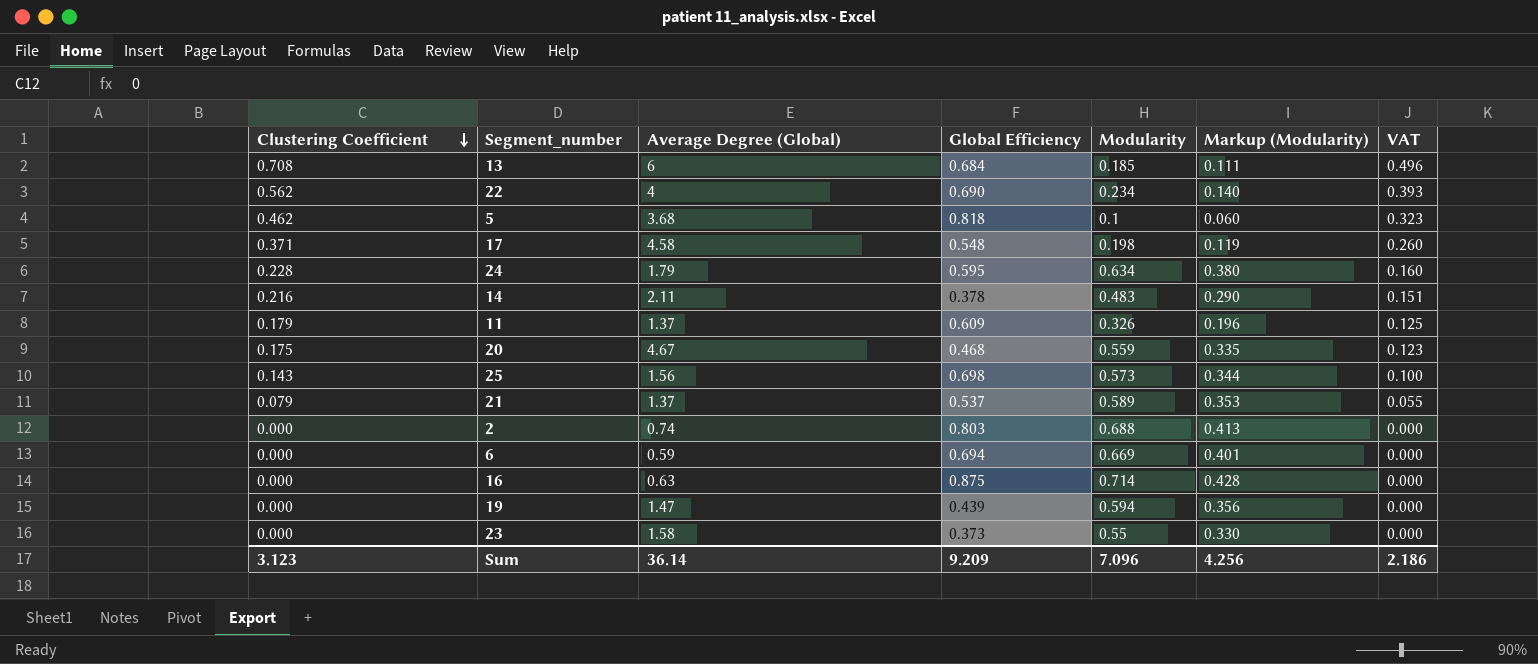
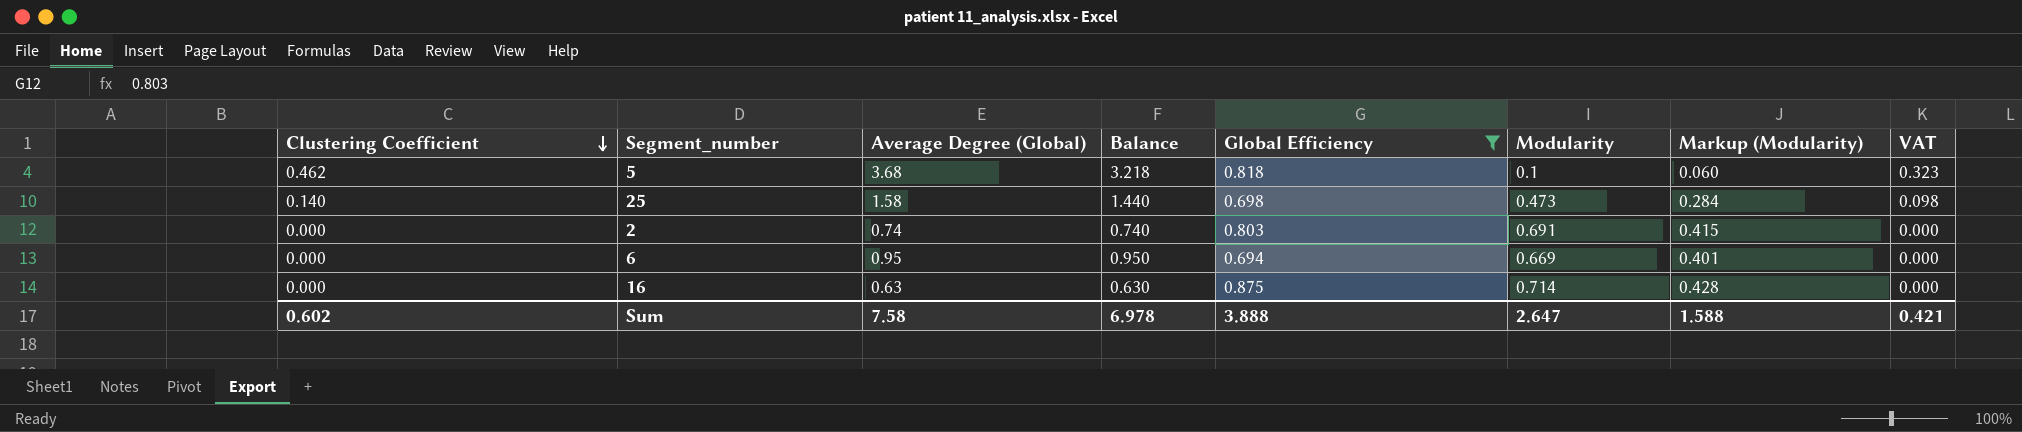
filter: none -> Global Efficiency >= 0.694
column Balance | formula: none -> [Average Degree (Global)] - [Clustering Coefficient]
25 | Clustering Coefficient: 0.143 -> 0.140
25 | Average Degree (Global): 1.56 -> 1.58
25 | Modularity: 0.573 -> 0.473
25 | Markup (Modularity): 0.344 -> 0.284
25 | VAT: 0.100 -> 0.098
2 | Modularity: 0.688 -> 0.691
2 | Markup (Modularity): 0.413 -> 0.415
6 | Average Degree (Global): 0.59 -> 0.95
Sum | Clustering Coefficient: 3.123 -> 0.602
Sum | Average Degree (Global): 36.14 -> 7.58
Sum | Global Efficiency: 9.209 -> 3.888
Sum | Modularity: 7.096 -> 2.647
Sum | Markup (Modularity): 4.256 -> 1.588
Sum | VAT: 2.186 -> 0.421

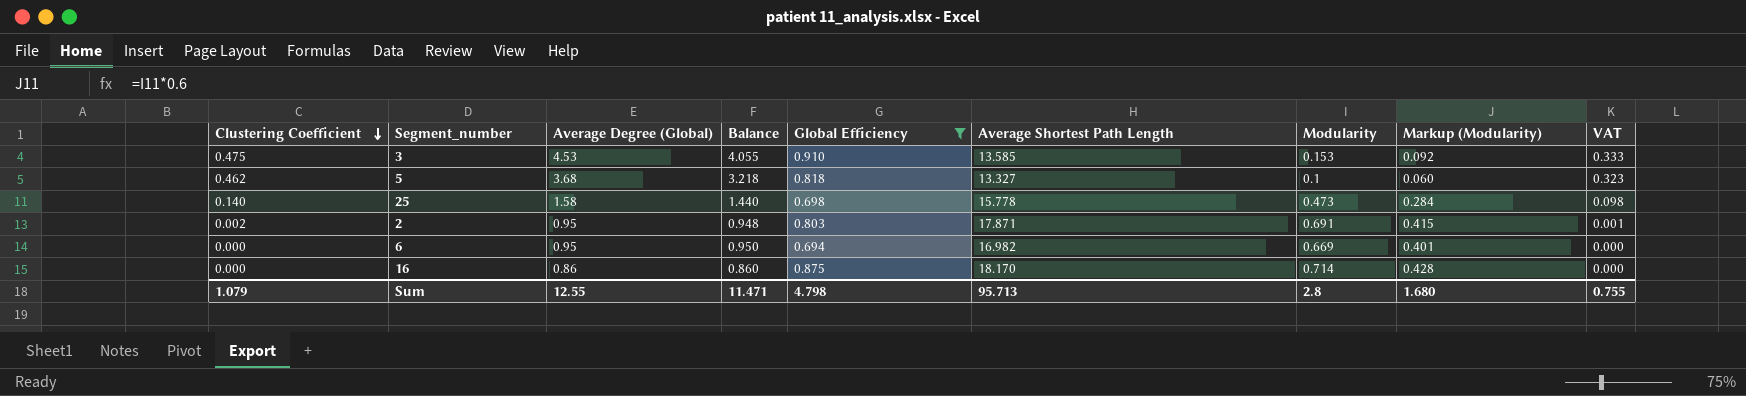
column Average Shortest Path Length | position: none -> 6
row 3: none -> 0.475 | 4.53 | 4.055 | 0.910 | 13.585 | 0.153 | 0.092 | 0.333
2 | Clustering Coefficient: 0.000 -> 0.002
2 | Average Degree (Global): 0.74 -> 0.95
2 | Balance: 0.740 -> 0.948
2 | VAT: 0.000 -> 0.001
16 | Average Degree (Global): 0.63 -> 0.86
16 | Balance: 0.630 -> 0.860
Sum | Clustering Coefficient: 0.602 -> 1.079
Sum | Average Degree (Global): 7.58 -> 12.55
Sum | Balance: 6.978 -> 11.471
Sum | Global Efficiency: 3.888 -> 4.798
Sum | Modularity: 2.647 -> 2.8
Sum | Markup (Modularity): 1.588 -> 1.680
Sum | VAT: 0.421 -> 0.755

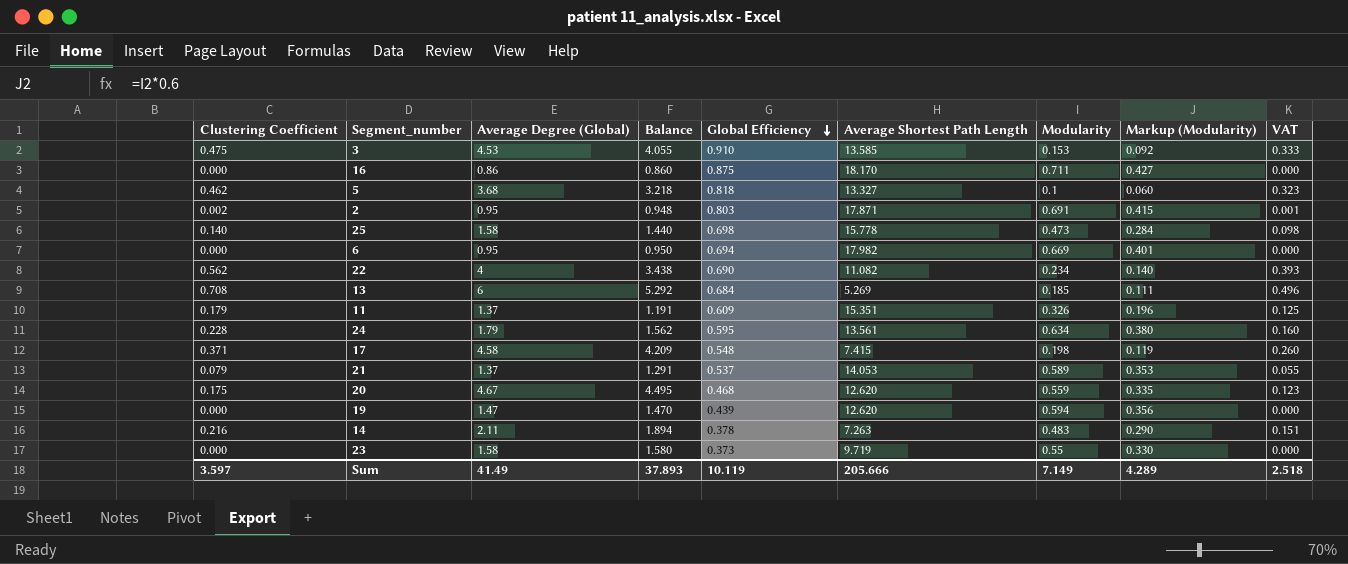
filter: Global Efficiency >= 0.694 -> none
row order: Clustering Coefficient descending -> Global Efficiency descending
16 | Modularity: 0.714 -> 0.711
16 | Markup (Modularity): 0.428 -> 0.427
6 | Average Shortest Path Length: 16.982 -> 17.982
Sum | Clustering Coefficient: 1.079 -> 3.597
Sum | Average Degree (Global): 12.55 -> 41.49
Sum | Balance: 11.471 -> 37.893
Sum | Global Efficiency: 4.798 -> 10.119
Sum | Average Shortest Path Length: 95.713 -> 205.666
Sum | Modularity: 2.8 -> 7.149
Sum | Markup (Modularity): 1.680 -> 4.289
Sum | VAT: 0.755 -> 2.518

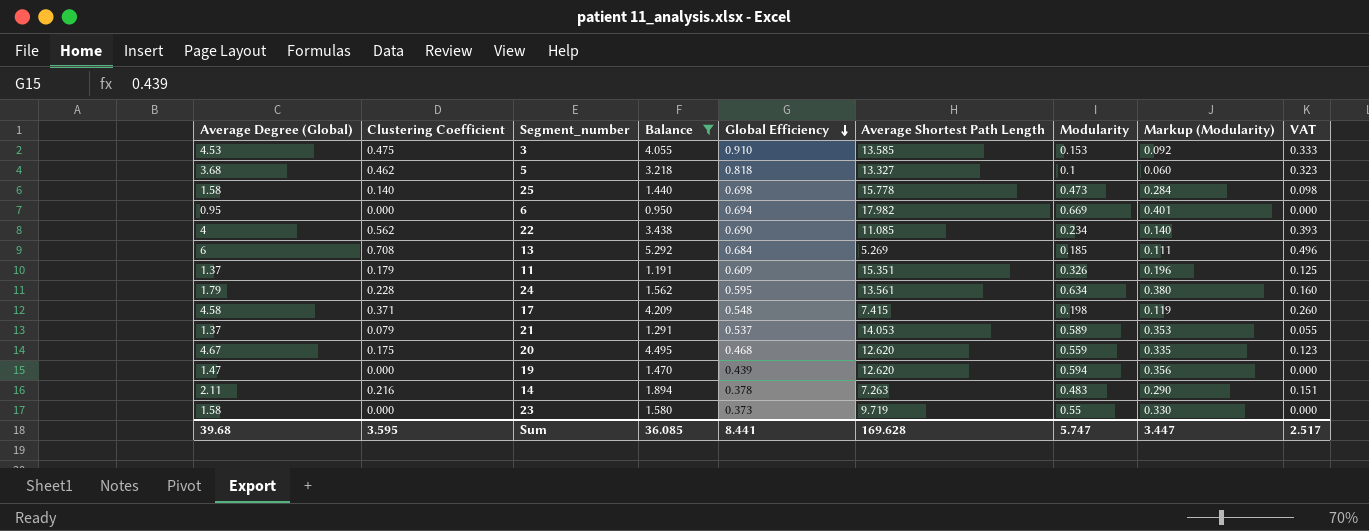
filter: none -> Balance >= 0.950
column Average Degree (Global) | position: 3 -> 1
22 | Average Shortest Path Length: 11.082 -> 11.085
Sum | Average Degree (Global): 41.49 -> 39.68
Sum | Clustering Coefficient: 3.597 -> 3.595
Sum | Balance: 37.893 -> 36.085
Sum | Global Efficiency: 10.119 -> 8.441
Sum | Average Shortest Path Length: 205.666 -> 169.628
Sum | Modularity: 7.149 -> 5.747
Sum | Markup (Modularity): 4.289 -> 3.447
Sum | VAT: 2.518 -> 2.517

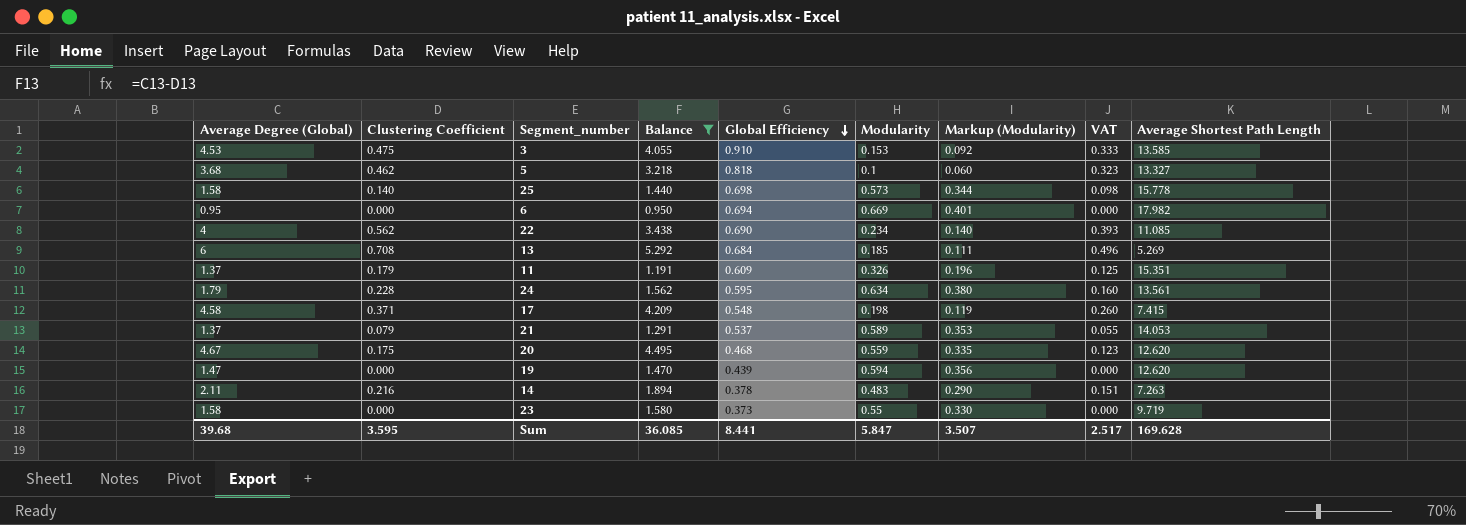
column Average Shortest Path Length | position: 6 -> 9
25 | Modularity: 0.473 -> 0.573
25 | Markup (Modularity): 0.284 -> 0.344
Sum | Modularity: 5.747 -> 5.847
Sum | Markup (Modularity): 3.447 -> 3.507

